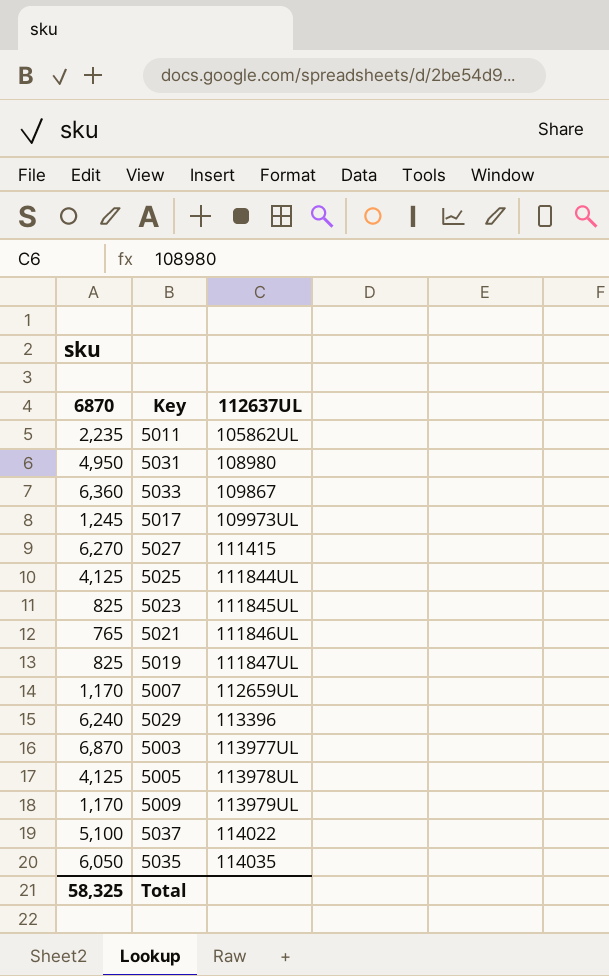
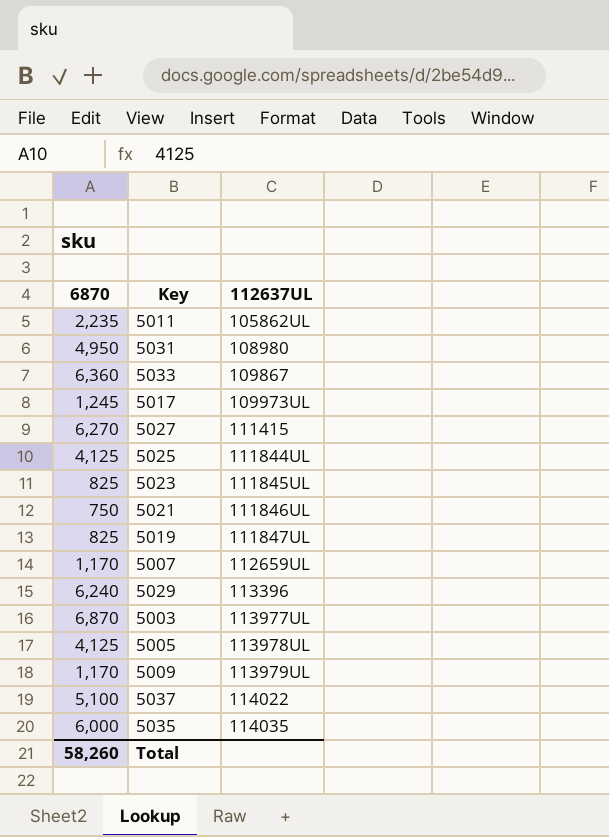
5021 | 6870: 765 -> 750
5035 | 6870: 6,050 -> 6,000
Total | 6870: 58,325 -> 58,260

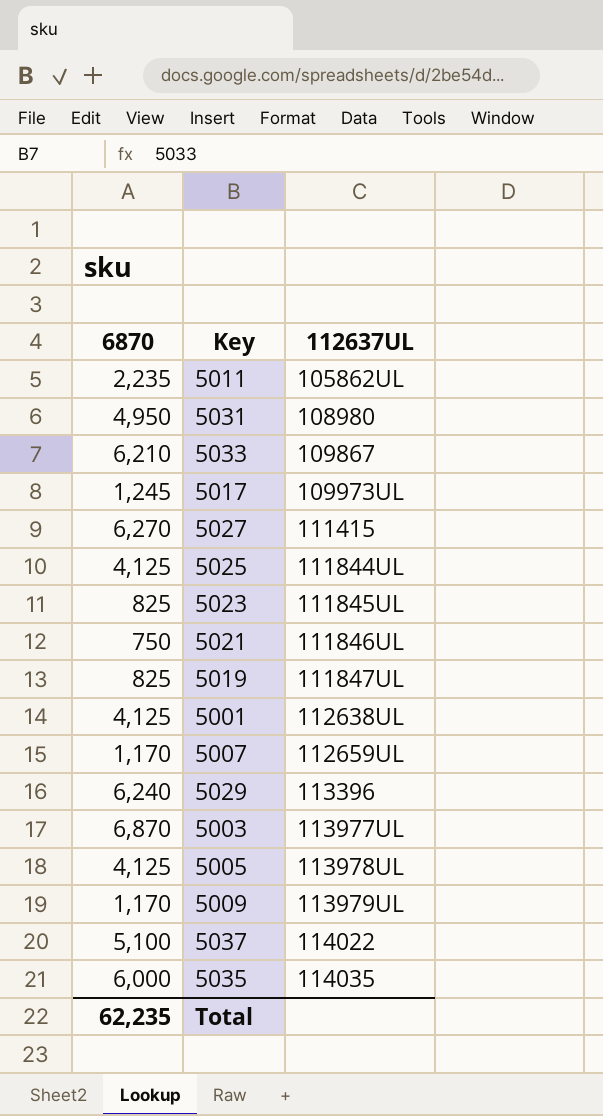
5033 | 6870: 6,360 -> 6,210
row 5001: none -> 4,125 | 112638UL
Total | 6870: 58,260 -> 62,235

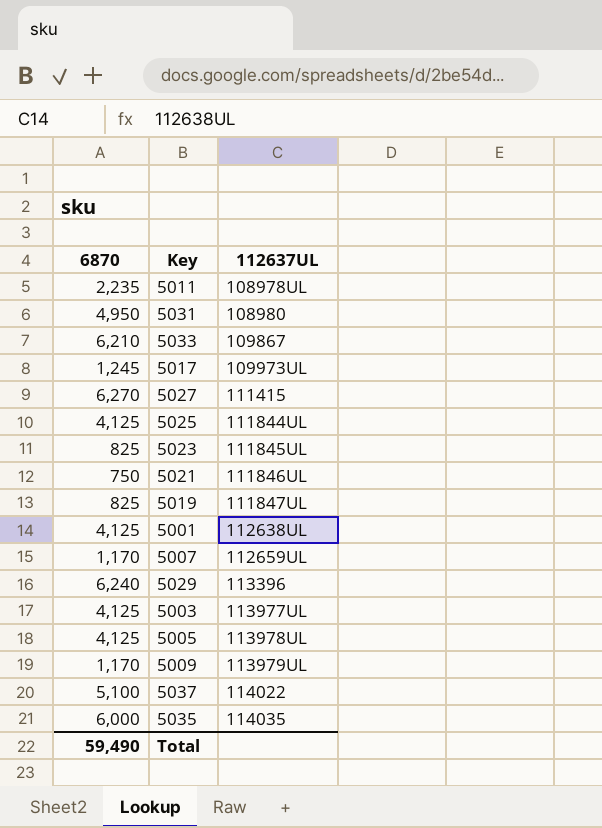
5011 | 112637UL: 105862UL -> 108978UL
5003 | 6870: 6,870 -> 4,125
Total | 6870: 62,235 -> 59,490

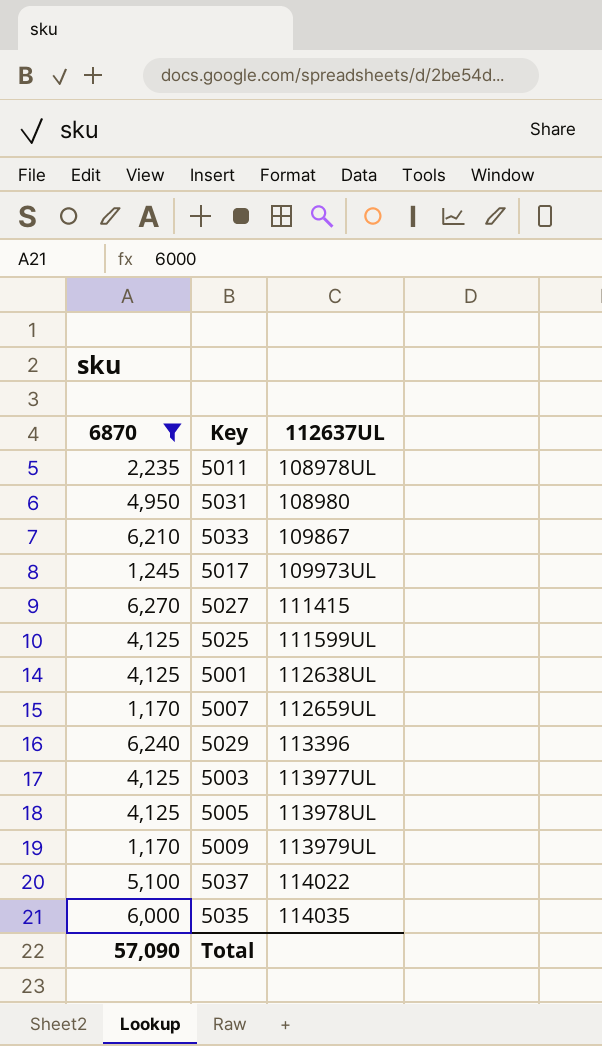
filter: none -> 6870 >= 1,170
5025 | 112637UL: 111844UL -> 111599UL
Total | 6870: 59,490 -> 57,090

